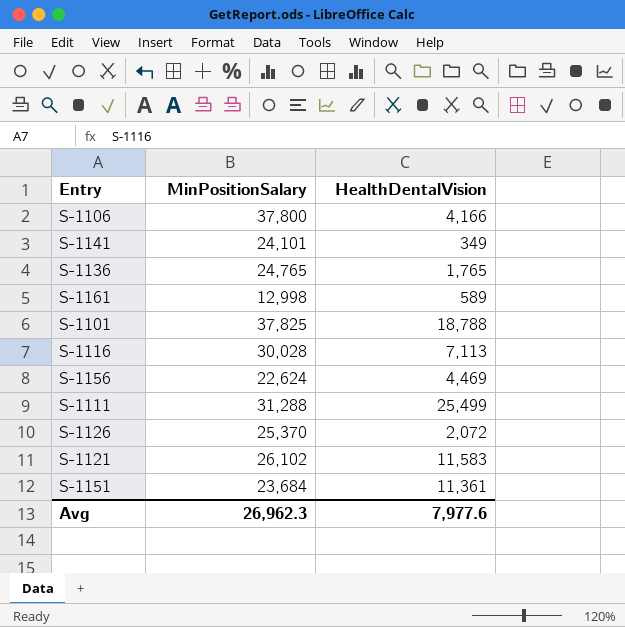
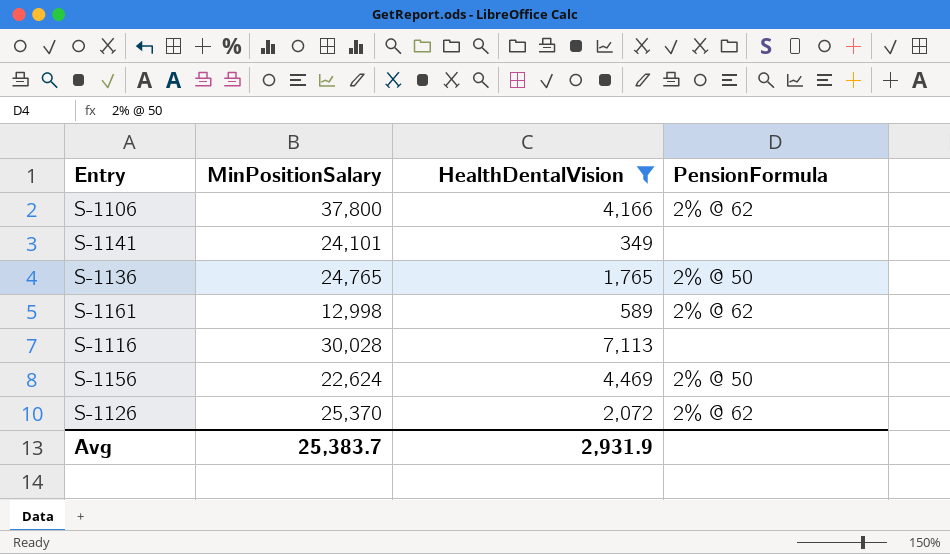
filter: none -> HealthDentalVision <= 7,113
column PensionFormula | position: none -> 4
Avg | MinPositionSalary: 26,962.3 -> 25,383.7
Avg | HealthDentalVision: 7,977.6 -> 2,931.9

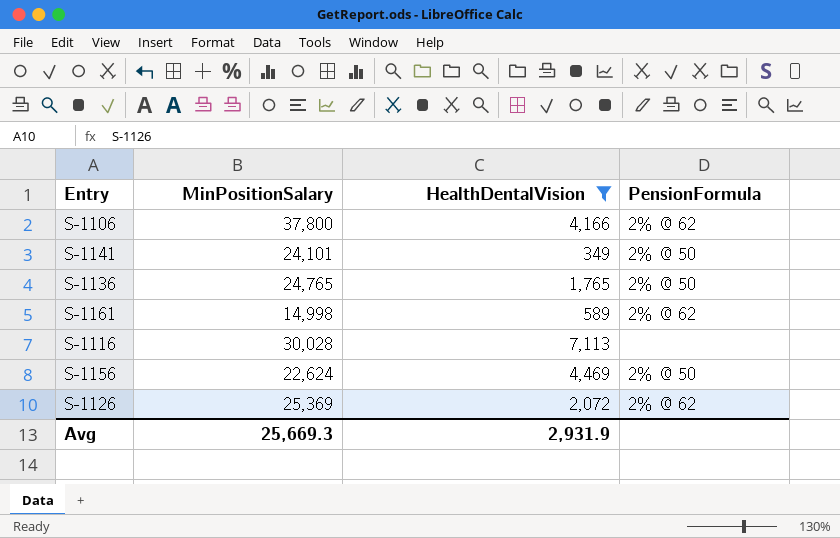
S-1141 | PensionFormula: none -> 2% @ 50
S-1161 | MinPositionSalary: 12,998 -> 14,998
S-1126 | MinPositionSalary: 25,370 -> 25,369
Avg | MinPositionSalary: 25,383.7 -> 25,669.3

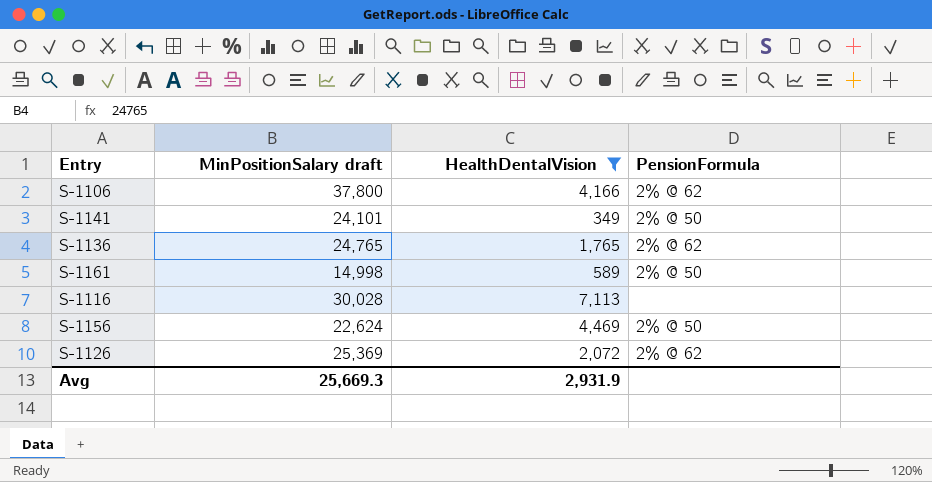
column name: MinPositionSalary -> MinPositionSalary draft
S-1136 | PensionFormula: 2% @ 50 -> 2% @ 62
S-1161 | PensionFormula: 2% @ 62 -> 2% @ 50

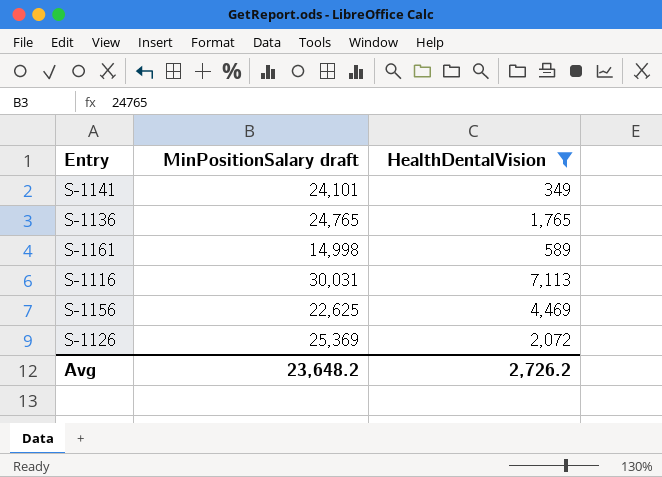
column PensionFormula | position: 4 -> none
row S-1106: 37,800 | 4,166 | 2% @ 62 -> none
S-1116 | MinPositionSalary draft: 30,028 -> 30,031
S-1156 | MinPositionSalary draft: 22,624 -> 22,625
Avg | MinPositionSalary draft: 25,669.3 -> 23,648.2
Avg | HealthDentalVision: 2,931.9 -> 2,726.2

